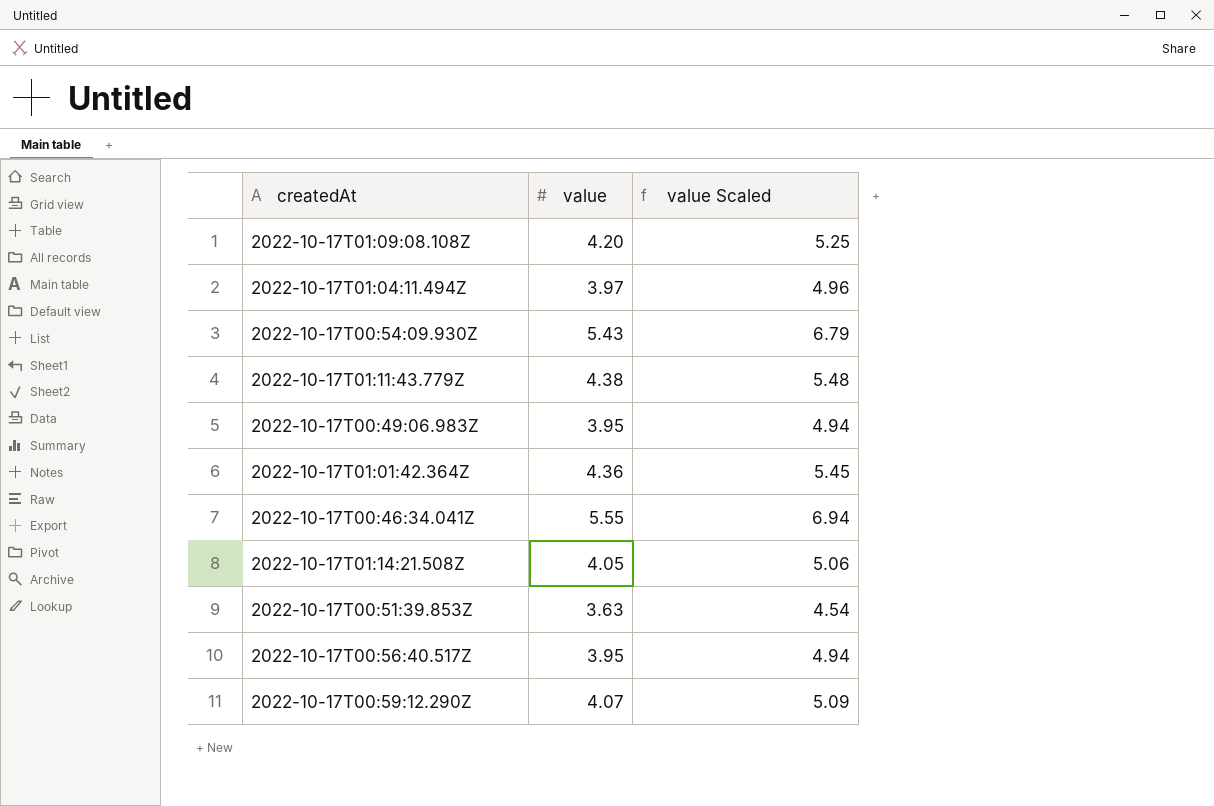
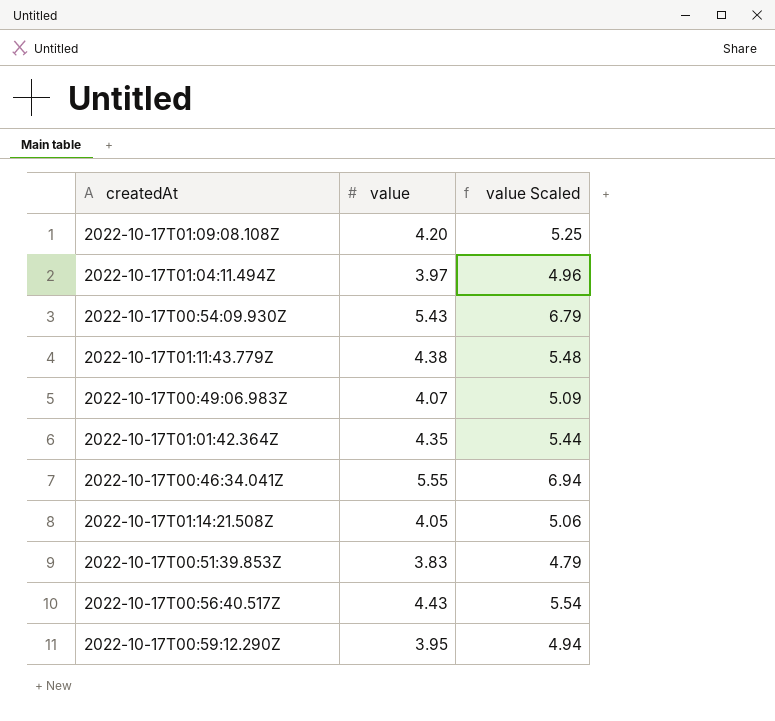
2022-10-17T00:49:06.983Z | value: 3.95 -> 4.07
2022-10-17T00:49:06.983Z | value Scaled: 4.94 -> 5.09
2022-10-17T01:01:42.364Z | value: 4.36 -> 4.35
2022-10-17T01:01:42.364Z | value Scaled: 5.45 -> 5.44
2022-10-17T00:51:39.853Z | value: 3.63 -> 3.83
2022-10-17T00:51:39.853Z | value Scaled: 4.54 -> 4.79
2022-10-17T00:56:40.517Z | value: 3.95 -> 4.43
2022-10-17T00:56:40.517Z | value Scaled: 4.94 -> 5.54
2022-10-17T00:59:12.290Z | value: 4.07 -> 3.95
2022-10-17T00:59:12.290Z | value Scaled: 5.09 -> 4.94

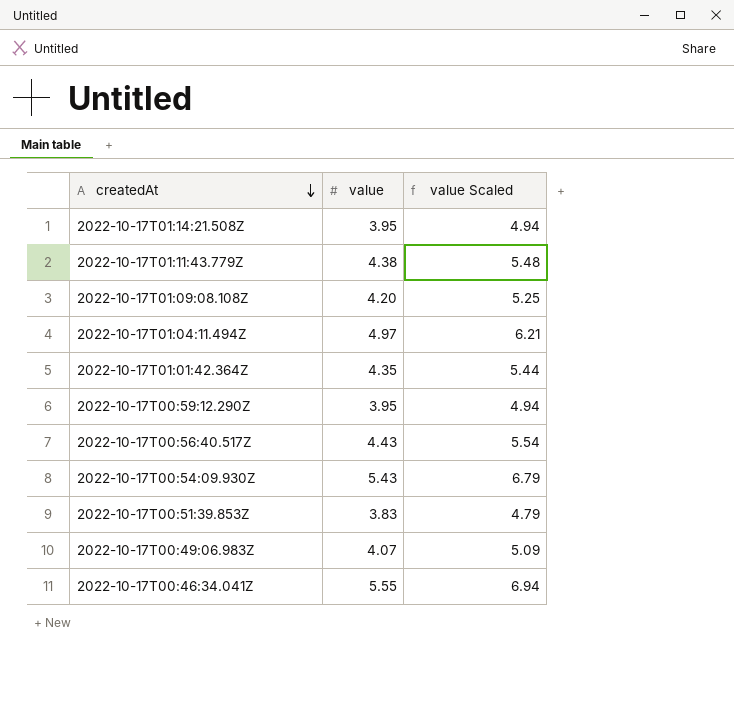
row order: none -> createdAt descending
2022-10-17T01:14:21.508Z | value: 4.05 -> 3.95
2022-10-17T01:14:21.508Z | value Scaled: 5.06 -> 4.94
2022-10-17T01:04:11.494Z | value: 3.97 -> 4.97
2022-10-17T01:04:11.494Z | value Scaled: 4.96 -> 6.21

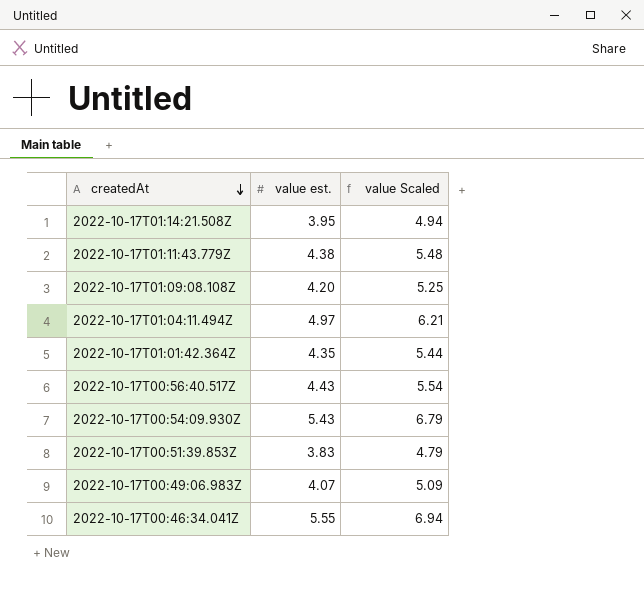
column name: value -> value est.
row 2022-10-17T00:59:12.290Z: 3.95 | 4.94 -> none

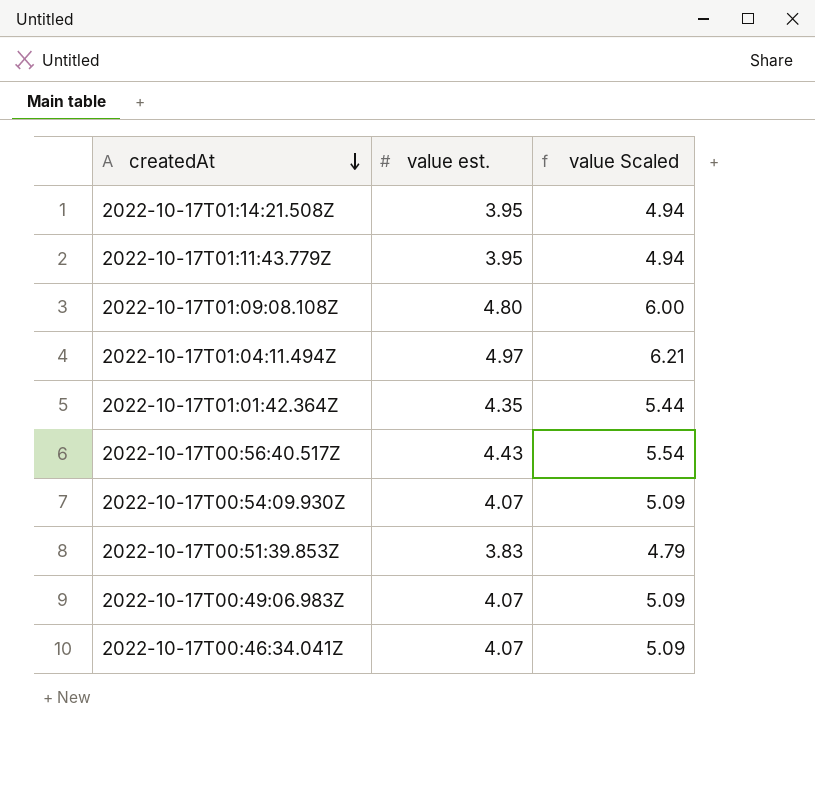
2022-10-17T01:11:43.779Z | value est.: 4.38 -> 3.95
2022-10-17T01:11:43.779Z | value Scaled: 5.48 -> 4.94
2022-10-17T01:09:08.108Z | value est.: 4.20 -> 4.80
2022-10-17T01:09:08.108Z | value Scaled: 5.25 -> 6.00
2022-10-17T00:54:09.930Z | value est.: 5.43 -> 4.07
2022-10-17T00:54:09.930Z | value Scaled: 6.79 -> 5.09
2022-10-17T00:46:34.041Z | value est.: 5.55 -> 4.07
2022-10-17T00:46:34.041Z | value Scaled: 6.94 -> 5.09

